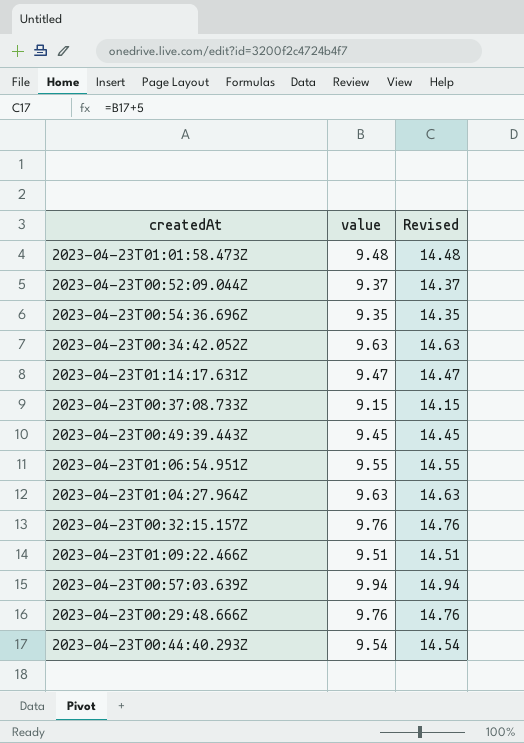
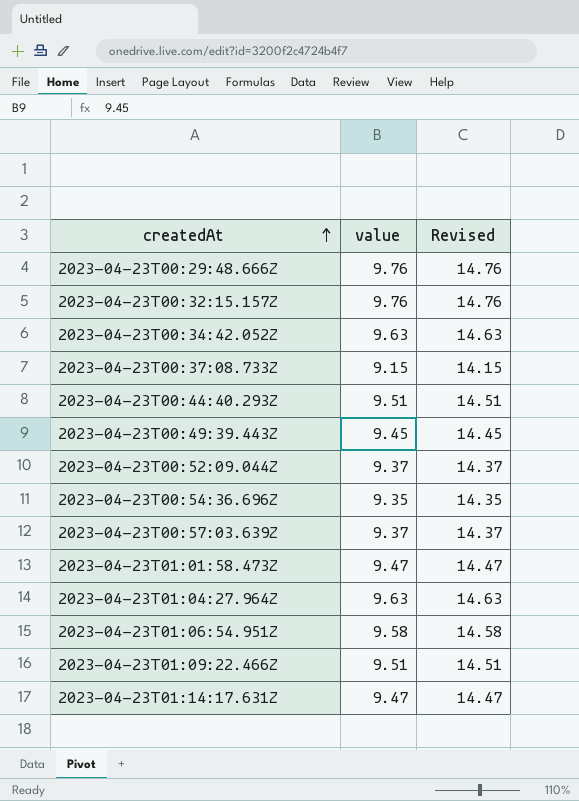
row order: none -> createdAt ascending
2023-04-23T00:44:40.293Z | value: 9.54 -> 9.51
2023-04-23T00:44:40.293Z | Revised: 14.54 -> 14.51
2023-04-23T00:57:03.639Z | value: 9.94 -> 9.37
2023-04-23T00:57:03.639Z | Revised: 14.94 -> 14.37
2023-04-23T01:01:58.473Z | value: 9.48 -> 9.47
2023-04-23T01:01:58.473Z | Revised: 14.48 -> 14.47
2023-04-23T01:06:54.951Z | value: 9.55 -> 9.58
2023-04-23T01:06:54.951Z | Revised: 14.55 -> 14.58

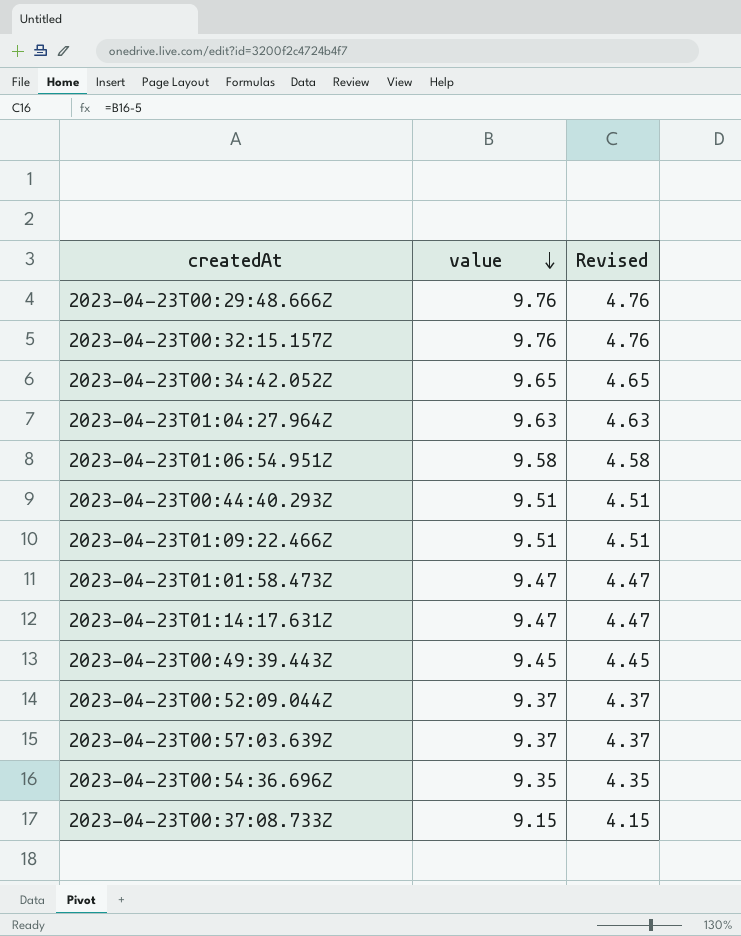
row order: createdAt ascending -> value descending
column Revised | formula: [value] + 5 -> [value] - 5
2023-04-23T00:34:42.052Z | value: 9.63 -> 9.65

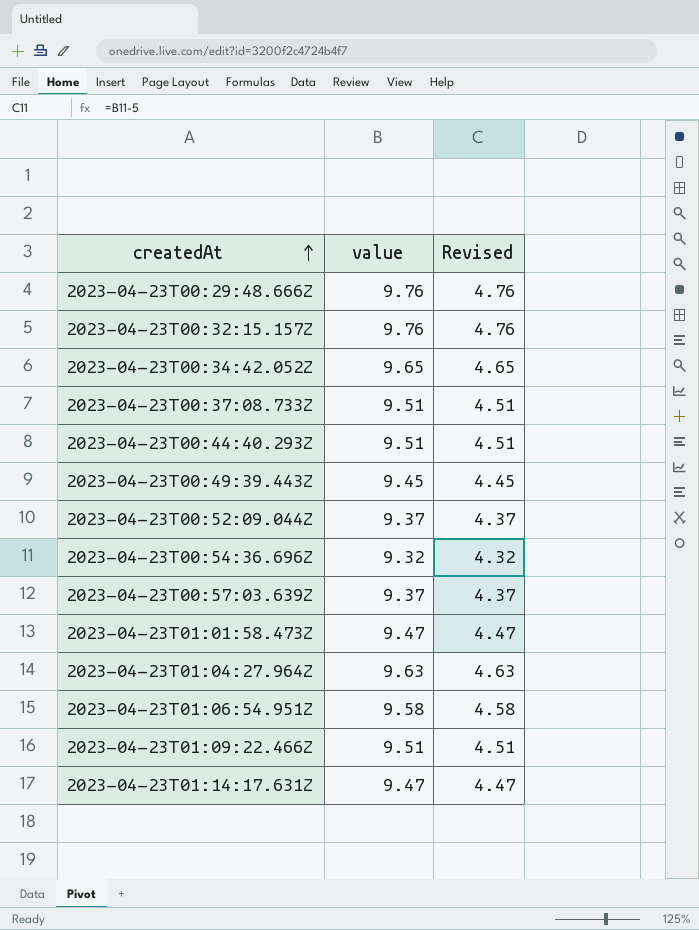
row order: value descending -> createdAt ascending
2023-04-23T00:37:08.733Z | value: 9.15 -> 9.51
2023-04-23T00:37:08.733Z | Revised: 4.15 -> 4.51
2023-04-23T00:54:36.696Z | value: 9.35 -> 9.32
2023-04-23T00:54:36.696Z | Revised: 4.35 -> 4.32

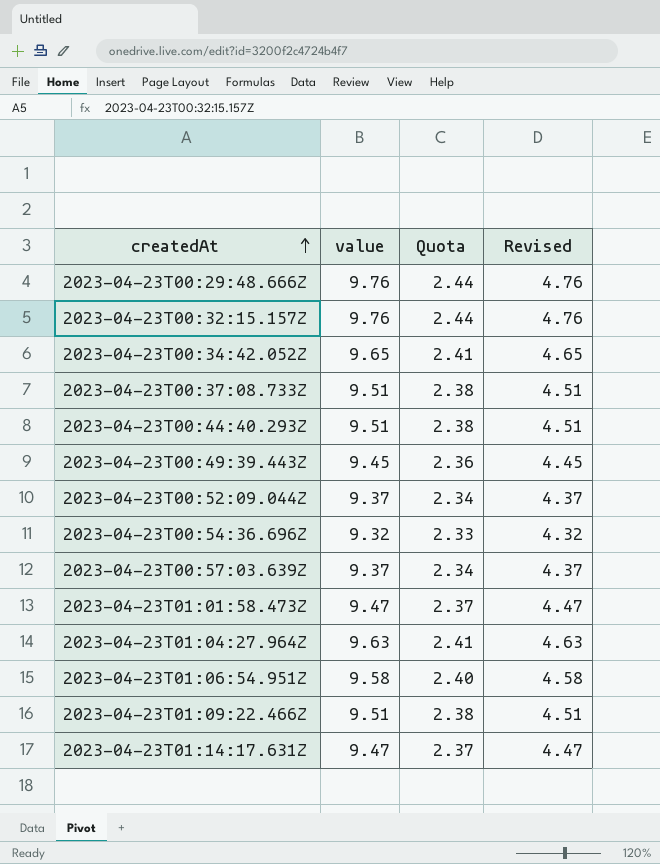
column Quota | formula: none -> [value] * 0.25

